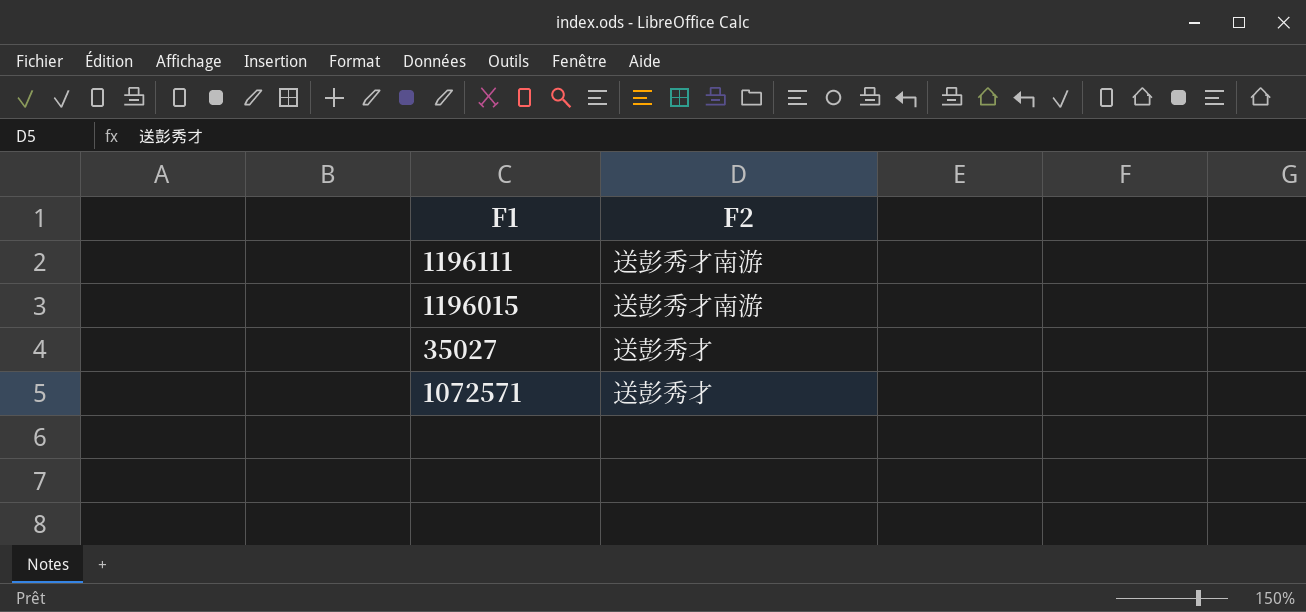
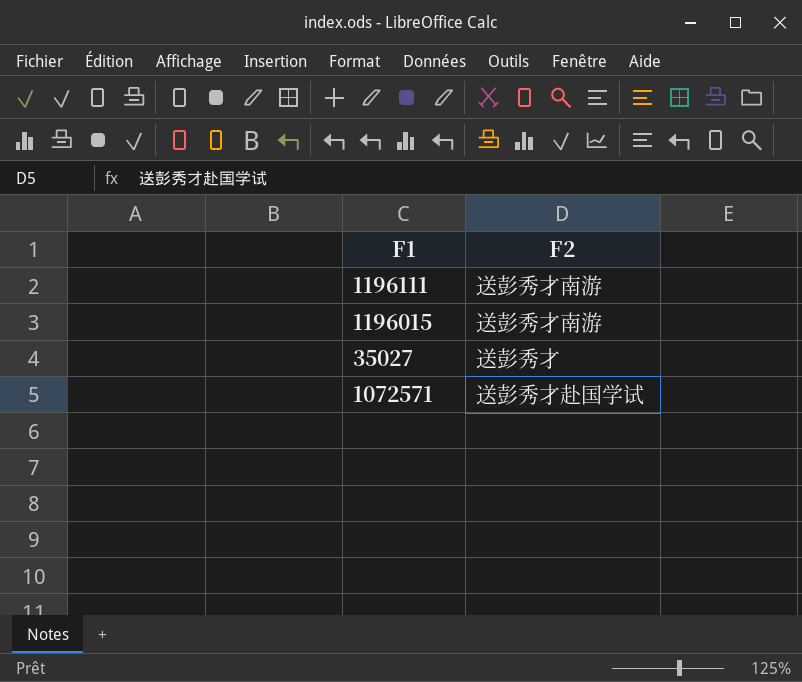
1072571 | F2: 送彭秀才 -> 送彭秀才赴国学试

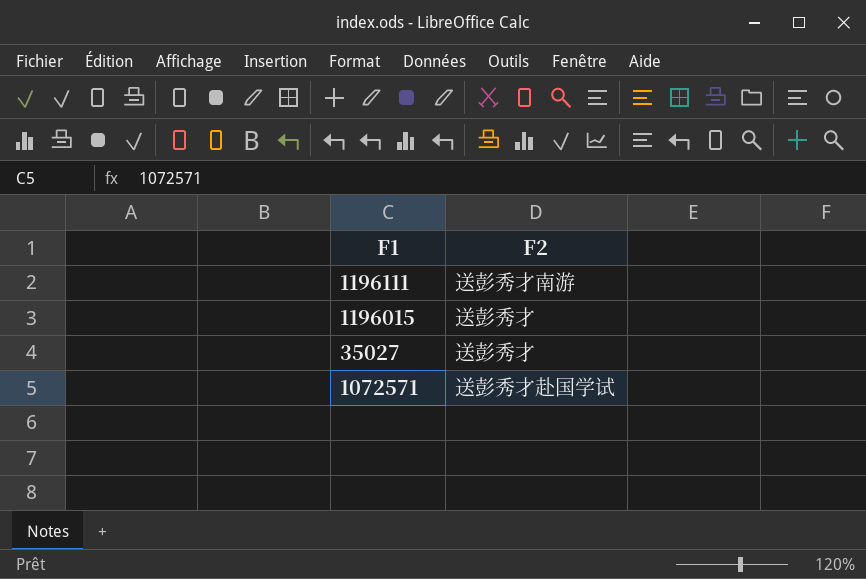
1196015 | F2: 送彭秀才南游 -> 送彭秀才

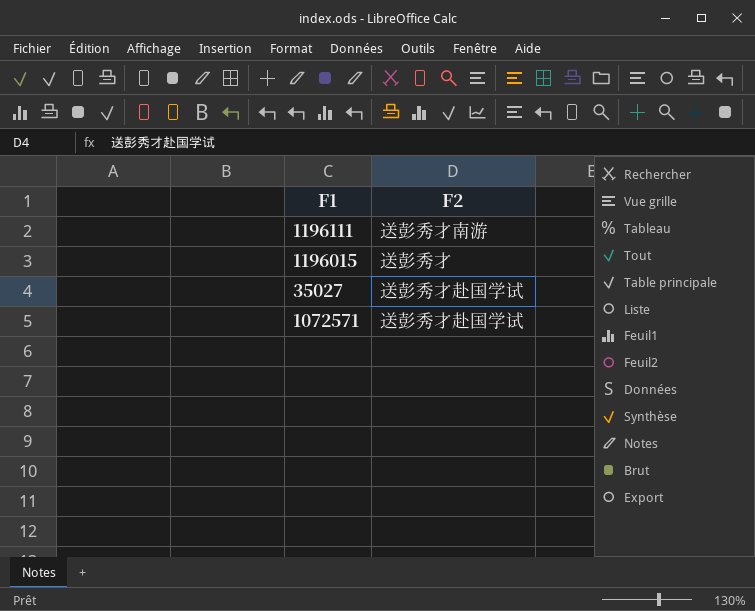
35027 | F2: 送彭秀才 -> 送彭秀才赴国学试

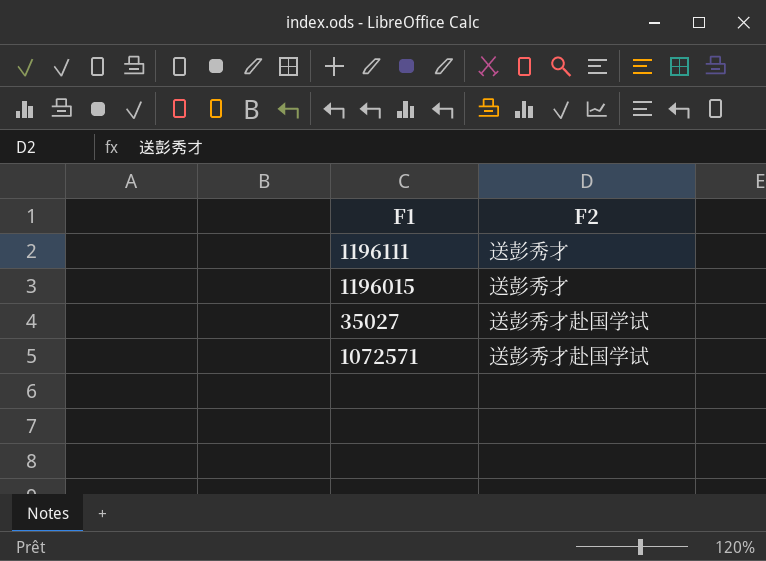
1196111 | F2: 送彭秀才南游 -> 送彭秀才

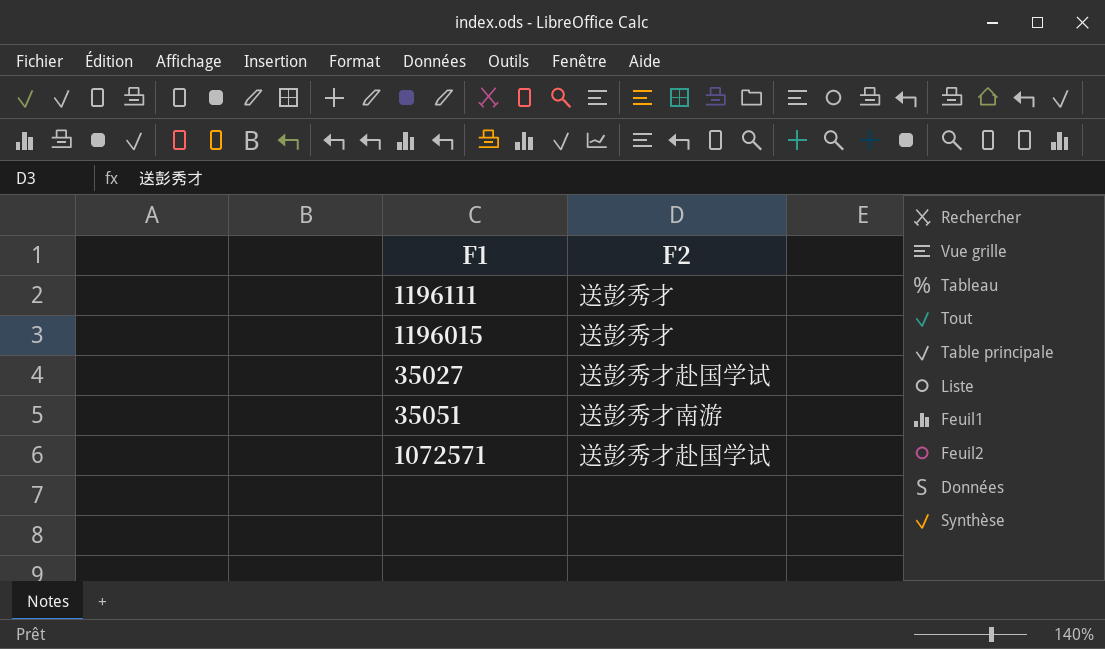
row 35051: none -> 送彭秀才南游

